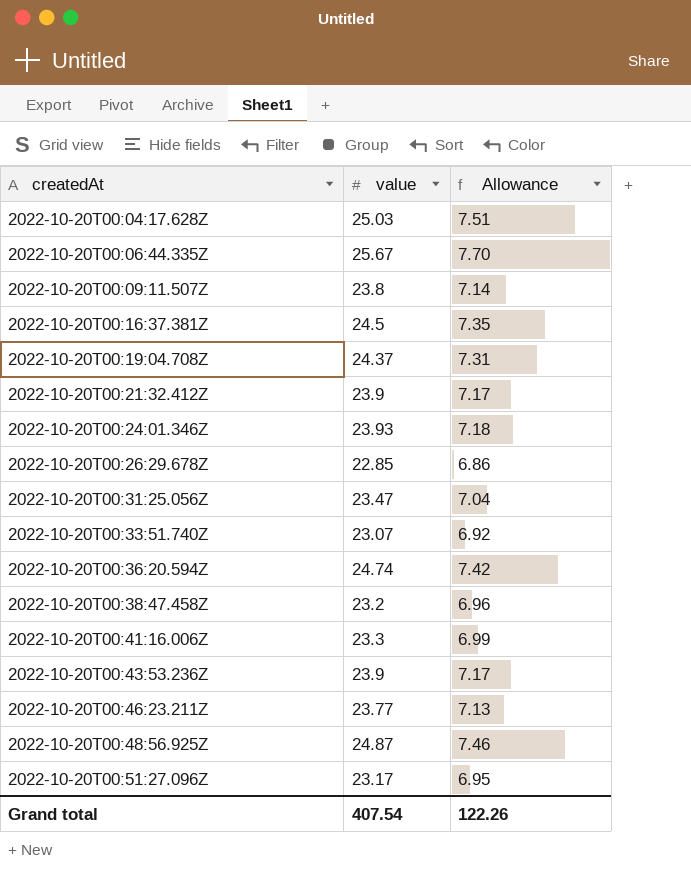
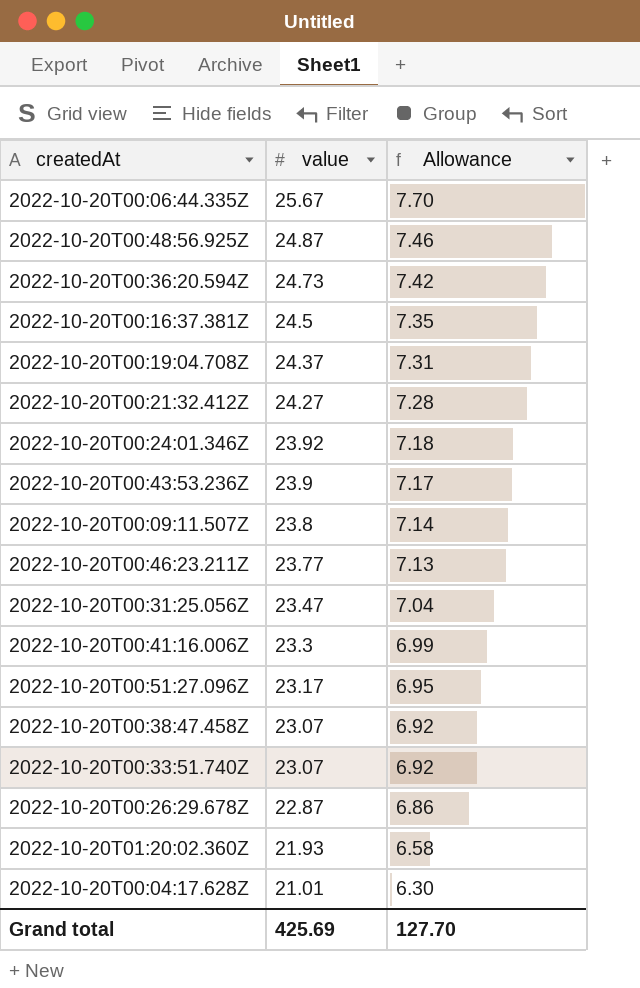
row order: createdAt ascending -> value descending
2022-10-20T00:36:20.594Z | value: 24.74 -> 24.73
2022-10-20T00:21:32.412Z | value: 23.9 -> 24.27
2022-10-20T00:21:32.412Z | Allowance: 7.17 -> 7.28
2022-10-20T00:24:01.346Z | value: 23.93 -> 23.92
2022-10-20T00:38:47.458Z | value: 23.2 -> 23.07
2022-10-20T00:38:47.458Z | Allowance: 6.96 -> 6.92
2022-10-20T00:26:29.678Z | value: 22.85 -> 22.87
row 2022-10-20T01:20:02.360Z: none -> 21.93 | 6.58
2022-10-20T00:04:17.628Z | value: 25.03 -> 21.01
2022-10-20T00:04:17.628Z | Allowance: 7.51 -> 6.30
Grand total | value: 407.54 -> 425.69
Grand total | Allowance: 122.26 -> 127.70

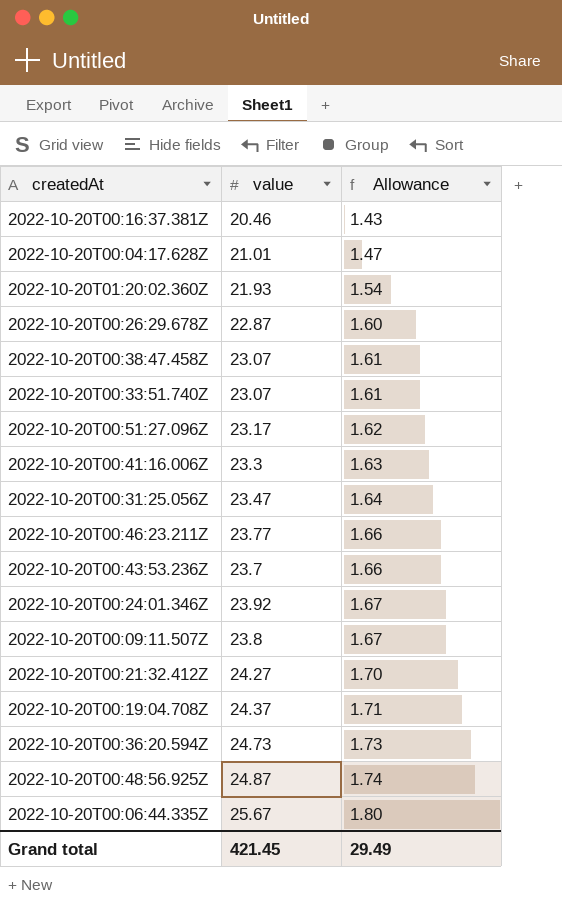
row order: value descending -> Allowance ascending
column Allowance | formula: [value] * 0.3 -> [value] * 0.07
2022-10-20T00:16:37.381Z | value: 24.5 -> 20.46
2022-10-20T00:43:53.236Z | value: 23.9 -> 23.7
Grand total | value: 425.69 -> 421.45
Grand total | Allowance: 127.70 -> 29.49

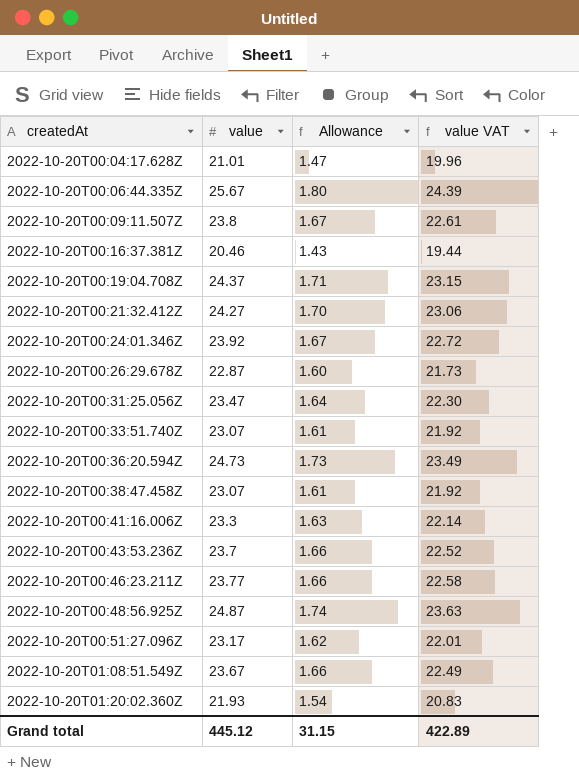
row order: Allowance ascending -> createdAt ascending
column value VAT | formula: none -> [value] * 0.95
row 2022-10-20T01:08:51.549Z: none -> 23.67 | 1.66 | 22.49
Grand total | value: 421.45 -> 445.12
Grand total | Allowance: 29.49 -> 31.15

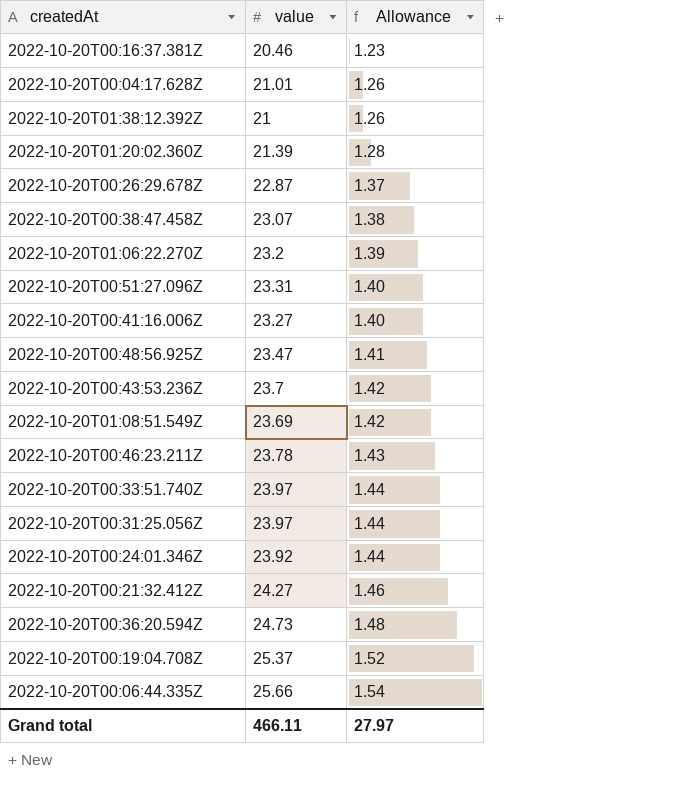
row order: createdAt ascending -> Allowance ascending
column value VAT | formula: [value] * 0.95 -> none
column Allowance | formula: [value] * 0.07 -> [value] * 0.06
row 2022-10-20T00:09:11.507Z: 23.8 | 1.67 | 22.61 -> none
row 2022-10-20T01:38:12.392Z: none -> 21 | 1.26
2022-10-20T01:20:02.360Z | value: 21.93 -> 21.39
row 2022-10-20T01:06:22.270Z: none -> 23.2 | 1.39
2022-10-20T00:51:27.096Z | value: 23.17 -> 23.31
2022-10-20T00:41:16.006Z | value: 23.3 -> 23.27
2022-10-20T00:48:56.925Z | value: 24.87 -> 23.47
2022-10-20T01:08:51.549Z | value: 23.67 -> 23.69
2022-10-20T00:46:23.211Z | value: 23.77 -> 23.78
2022-10-20T00:33:51.740Z | value: 23.07 -> 23.97
2022-10-20T00:31:25.056Z | value: 23.47 -> 23.97
2022-10-20T00:19:04.708Z | value: 24.37 -> 25.37
2022-10-20T00:06:44.335Z | value: 25.67 -> 25.66
Grand total | value: 445.12 -> 466.11
Grand total | Allowance: 31.15 -> 27.97

